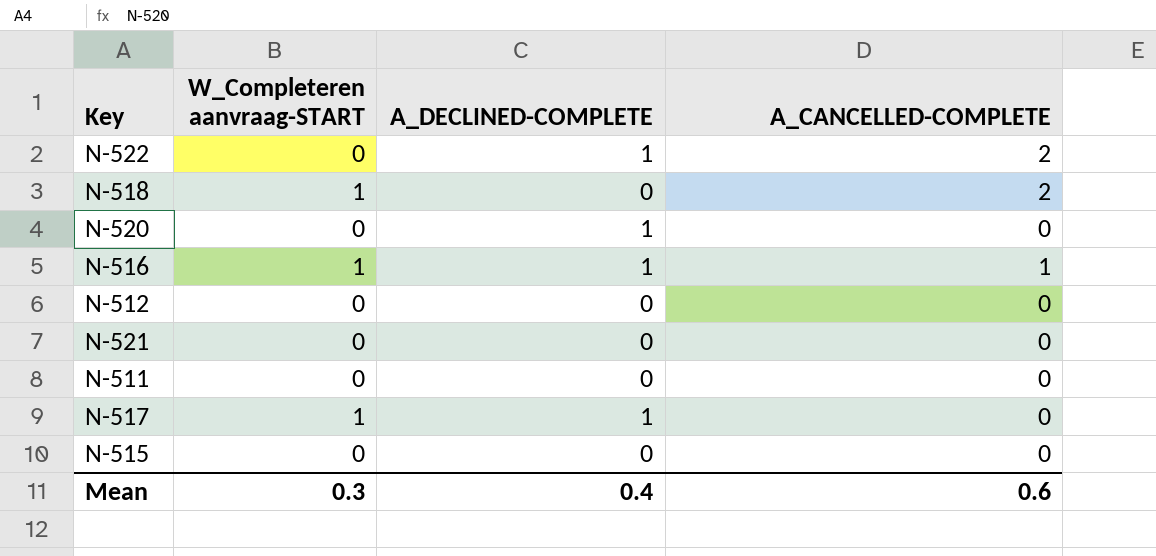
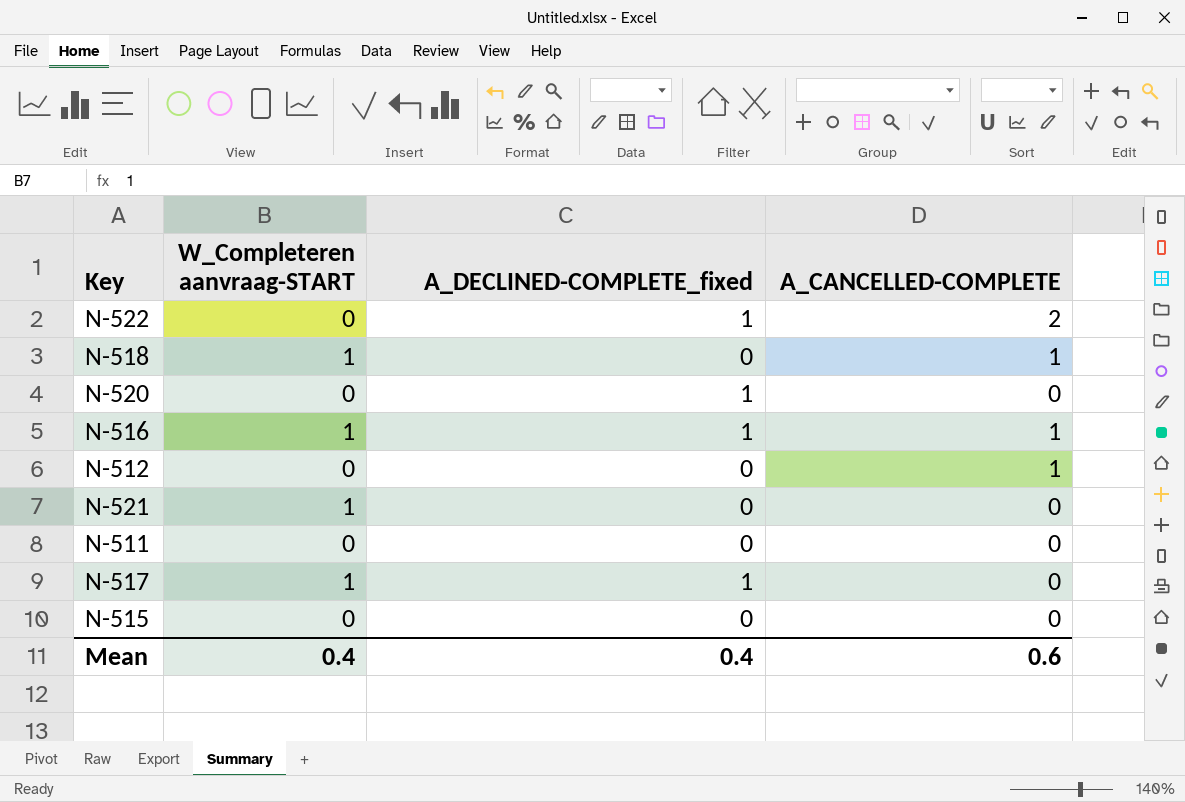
column name: A_DECLINED-COMPLETE -> A_DECLINED-COMPLETE_fixed
N-518 | A_CANCELLED-COMPLETE: 2 -> 1
N-512 | A_CANCELLED-COMPLETE: 0 -> 1
N-521 | W_Completeren aanvraag-START: 0 -> 1
Mean | W_Completeren aanvraag-START: 0.3 -> 0.4

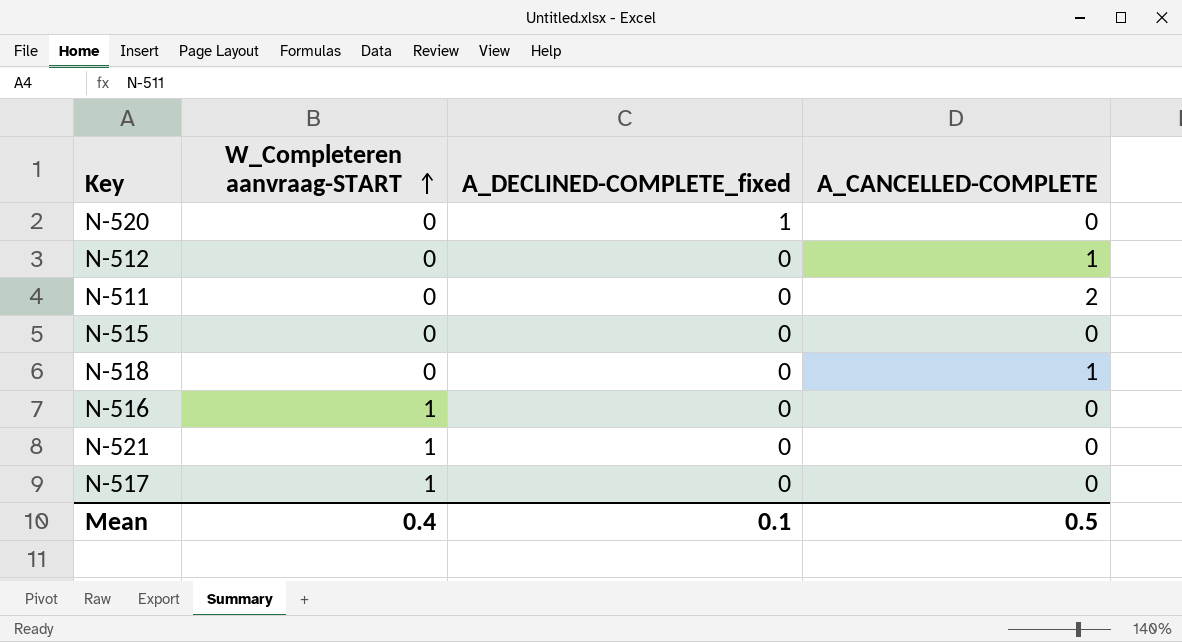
row order: none -> W_Completeren aanvraag-START ascending
row N-522: 0 | 1 | 2 -> none
N-511 | A_CANCELLED-COMPLETE: 0 -> 2
N-518 | W_Completeren aanvraag-START: 1 -> 0
N-516 | A_DECLINED-COMPLETE_fixed: 1 -> 0
N-516 | A_CANCELLED-COMPLETE: 1 -> 0
N-517 | A_DECLINED-COMPLETE_fixed: 1 -> 0
Mean | A_DECLINED-COMPLETE_fixed: 0.4 -> 0.1
Mean | A_CANCELLED-COMPLETE: 0.6 -> 0.5

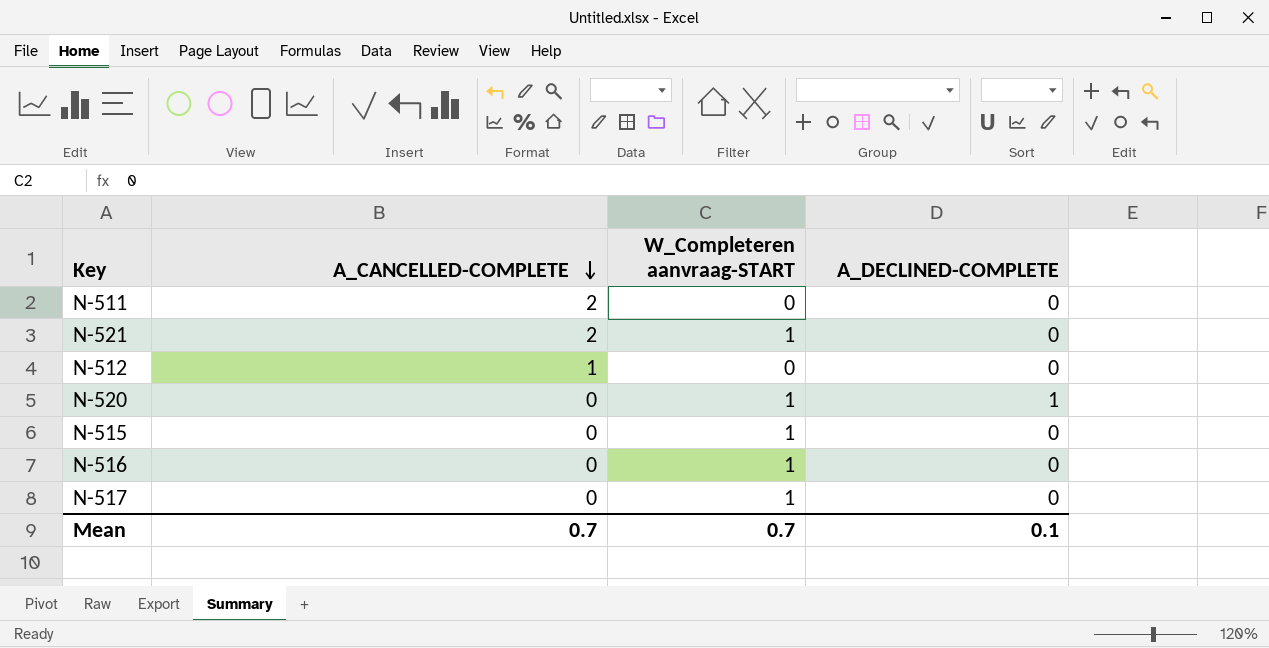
row order: W_Completeren aanvraag-START ascending -> A_CANCELLED-COMPLETE descending
column A_CANCELLED-COMPLETE | position: 4 -> 2
column name: A_DECLINED-COMPLETE_fixed -> A_DECLINED-COMPLETE
row N-518: 0 | 0 | 1 -> none
N-521 | A_CANCELLED-COMPLETE: 0 -> 2
N-520 | W_Completeren aanvraag-START: 0 -> 1
N-515 | W_Completeren aanvraag-START: 0 -> 1
Mean | A_CANCELLED-COMPLETE: 0.5 -> 0.7
Mean | W_Completeren aanvraag-START: 0.4 -> 0.7

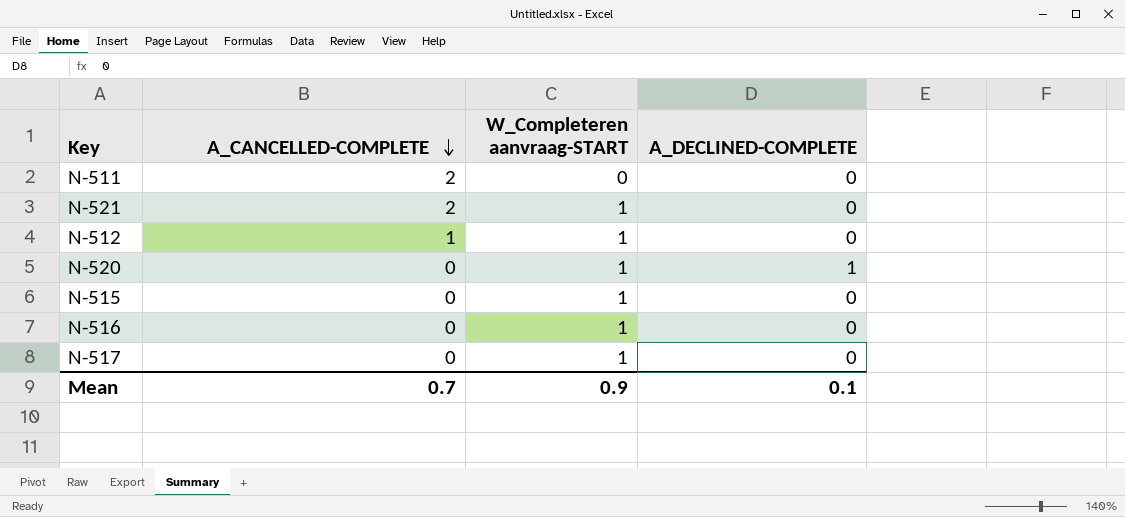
N-512 | W_Completeren aanvraag-START: 0 -> 1
Mean | W_Completeren aanvraag-START: 0.7 -> 0.9

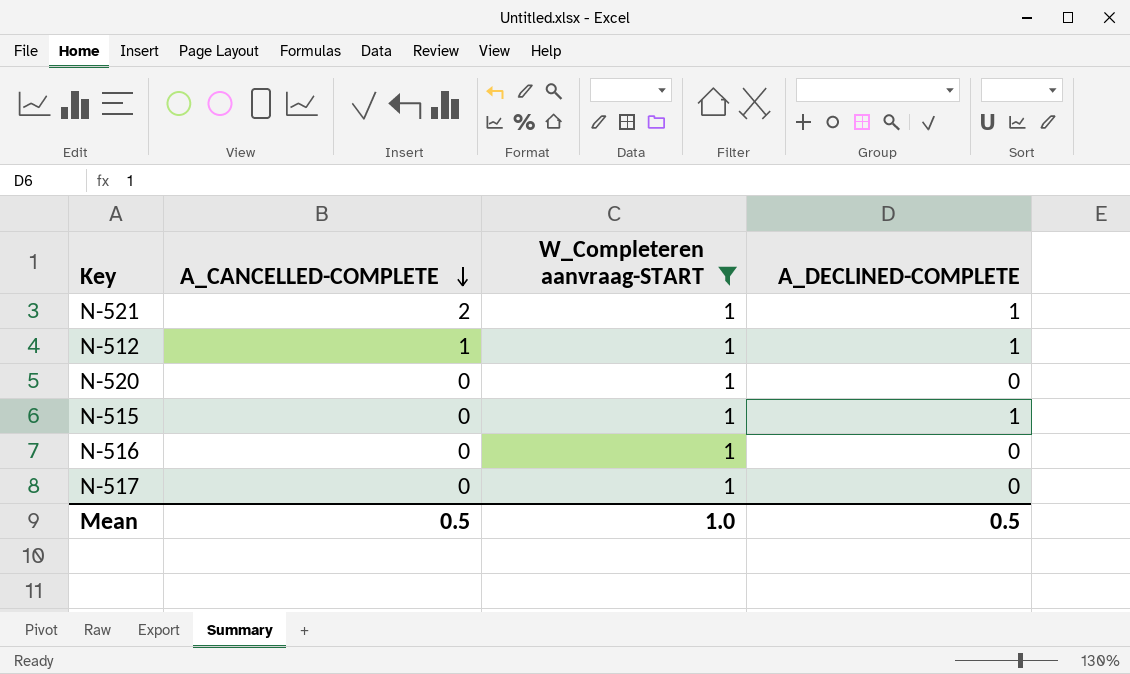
filter: none -> W_Completeren aanvraag-START = 1
N-521 | A_DECLINED-COMPLETE: 0 -> 1
N-512 | A_DECLINED-COMPLETE: 0 -> 1
N-520 | A_DECLINED-COMPLETE: 1 -> 0
N-515 | A_DECLINED-COMPLETE: 0 -> 1
Mean | A_CANCELLED-COMPLETE: 0.7 -> 0.5
Mean | W_Completeren aanvraag-START: 0.9 -> 1.0
Mean | A_DECLINED-COMPLETE: 0.1 -> 0.5

